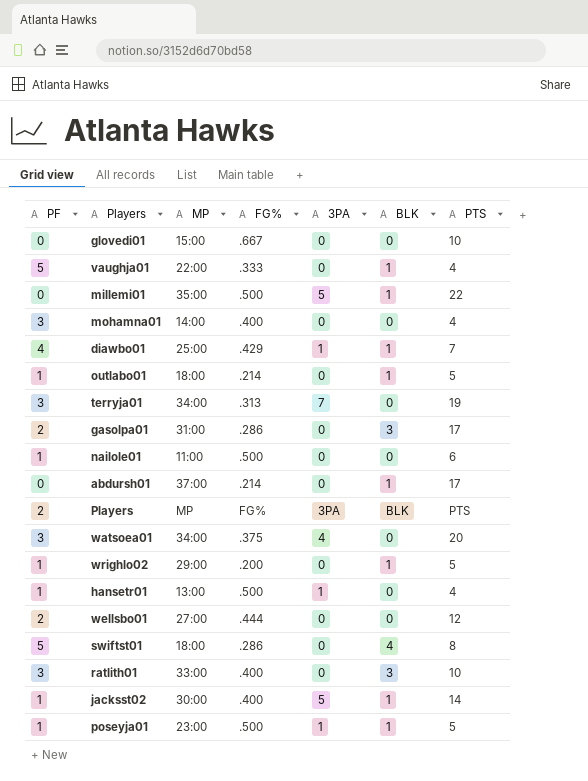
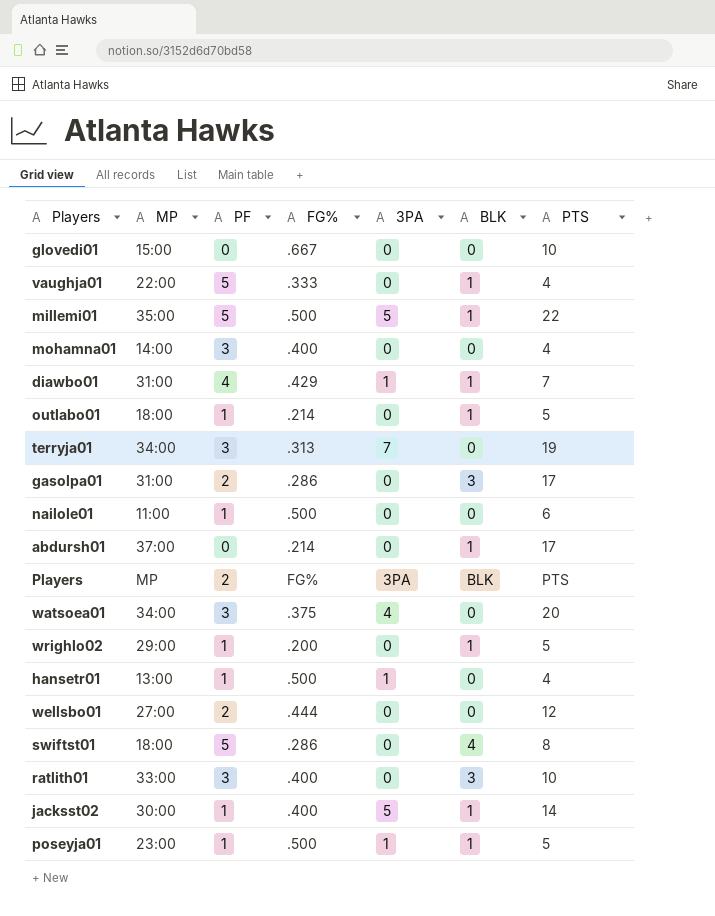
column PF | position: 1 -> 3
millemi01 | PF: 0 -> 5
diawbo01 | MP: 25:00 -> 31:00

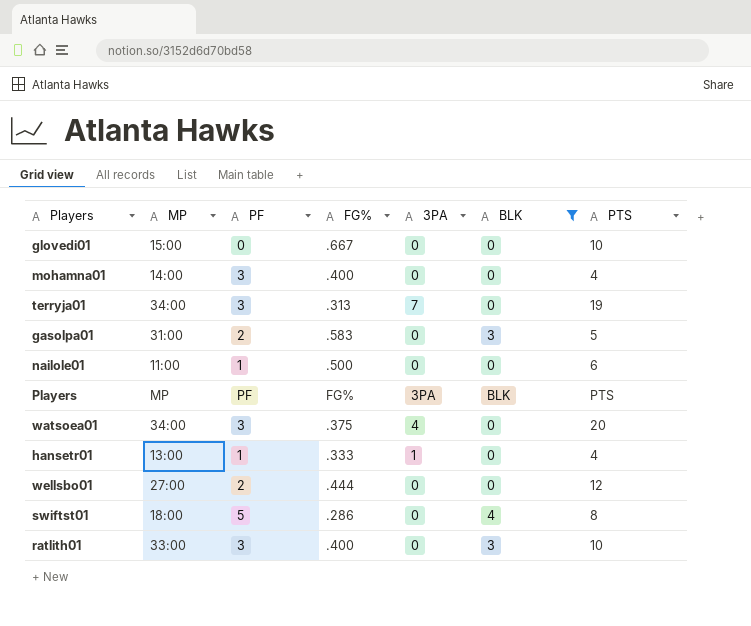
filter: none -> BLK != 1
gasolpa01 | FG%: .286 -> .583
gasolpa01 | PTS: 17 -> 5
Players | PF: 2 -> PF
hansetr01 | FG%: .500 -> .333

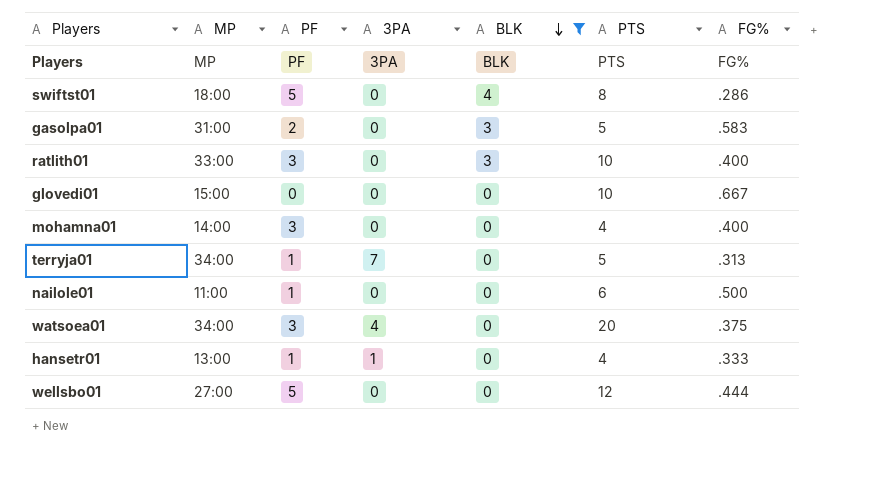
row order: none -> BLK descending
column FG% | position: 4 -> 7
terryja01 | PF: 3 -> 1
terryja01 | PTS: 19 -> 5
wellsbo01 | PF: 2 -> 5

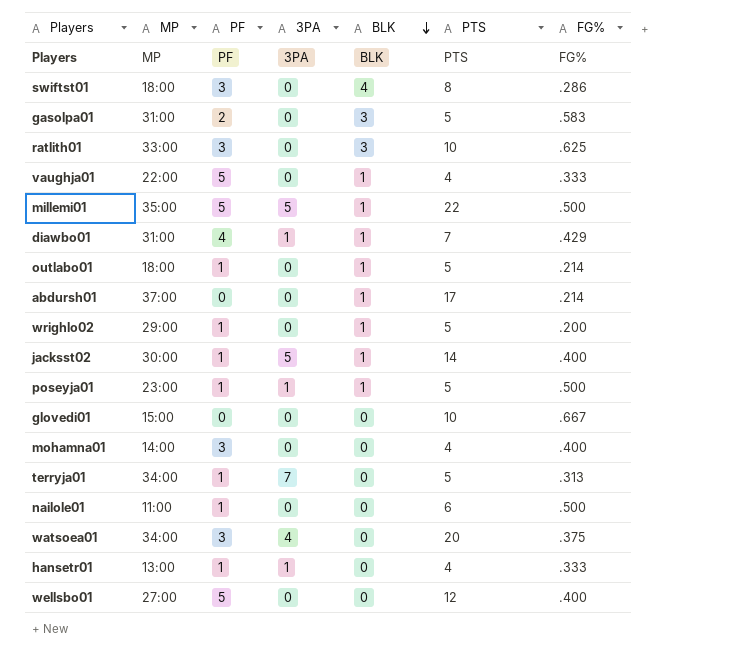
filter: BLK != 1 -> none
swiftst01 | PF: 5 -> 3
ratlith01 | FG%: .400 -> .625
wellsbo01 | FG%: .444 -> .400

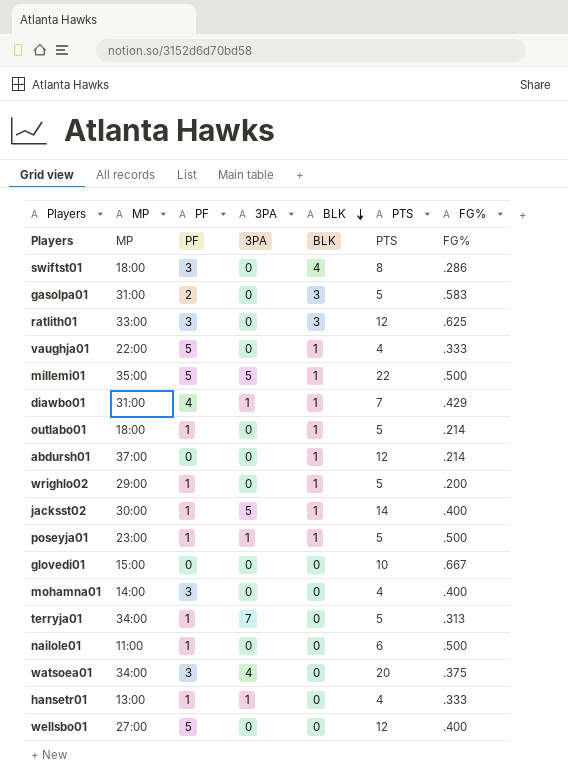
ratlith01 | PTS: 10 -> 12
abdursh01 | PTS: 17 -> 12

